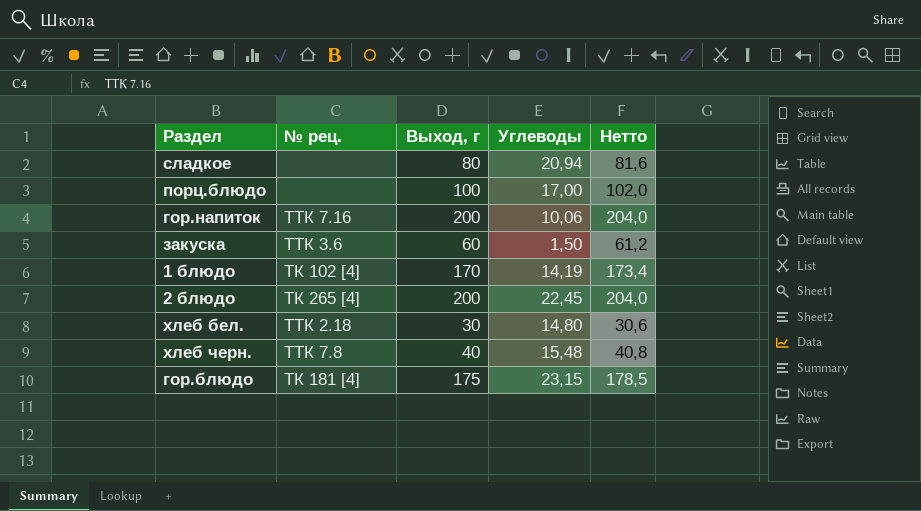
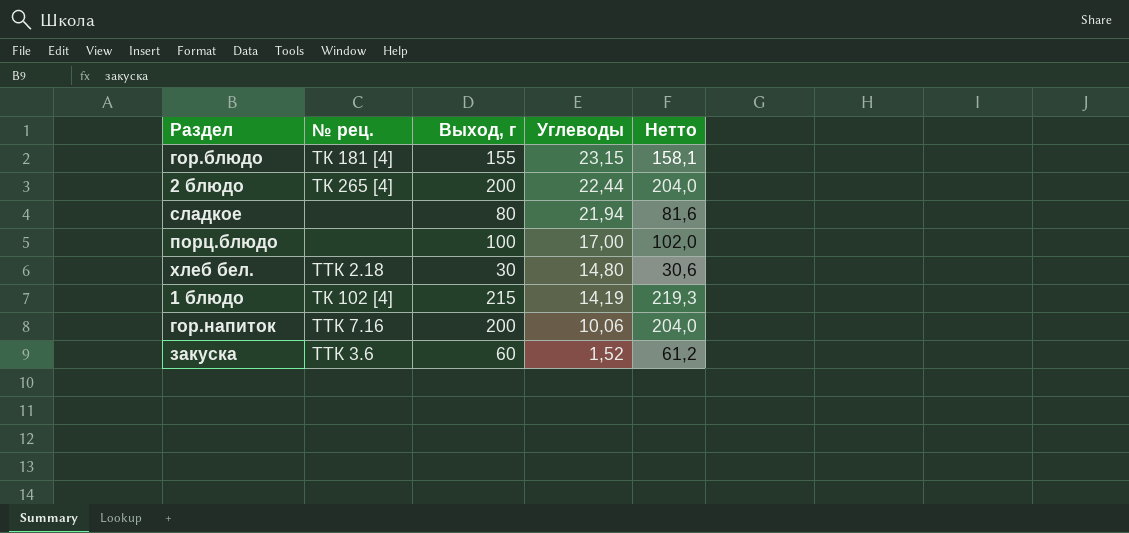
row order: none -> Углеводы descending
row хлеб черн.: ТТК 7.8 | 40 | 15,48 | 40,8 -> none
гор.блюдо | Выход, г: 175 -> 155
гор.блюдо | Нетто: 178,5 -> 158,1
2 блюдо | Углеводы: 22,45 -> 22,44
сладкое | Углеводы: 20,94 -> 21,94
1 блюдо | Выход, г: 170 -> 215
1 блюдо | Нетто: 173,4 -> 219,3
закуска | Углеводы: 1,50 -> 1,52

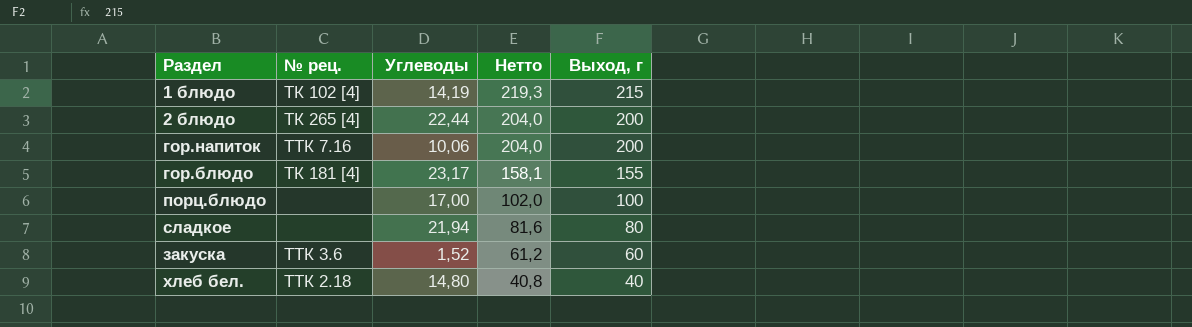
row order: Углеводы descending -> Нетто descending
column Выход, г | position: 3 -> 5
гор.блюдо | Углеводы: 23,15 -> 23,17
хлеб бел. | Нетто: 30,6 -> 40,8
хлеб бел. | Выход, г: 30 -> 40

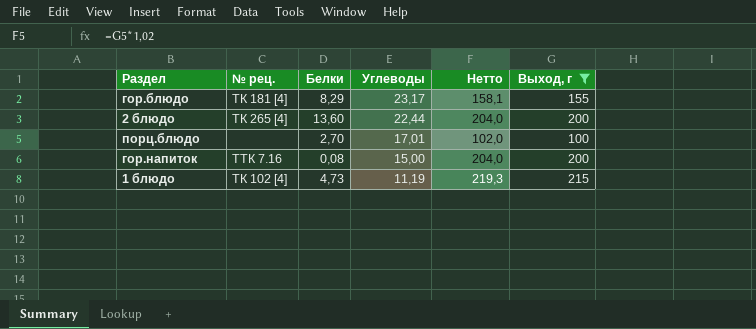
filter: none -> Выход, г >= 100
row order: Нетто descending -> Углеводы descending
column Белки | position: none -> 3
порц.блюдо | Углеводы: 17,00 -> 17,01
гор.напиток | Углеводы: 10,06 -> 15,00
1 блюдо | Углеводы: 14,19 -> 11,19

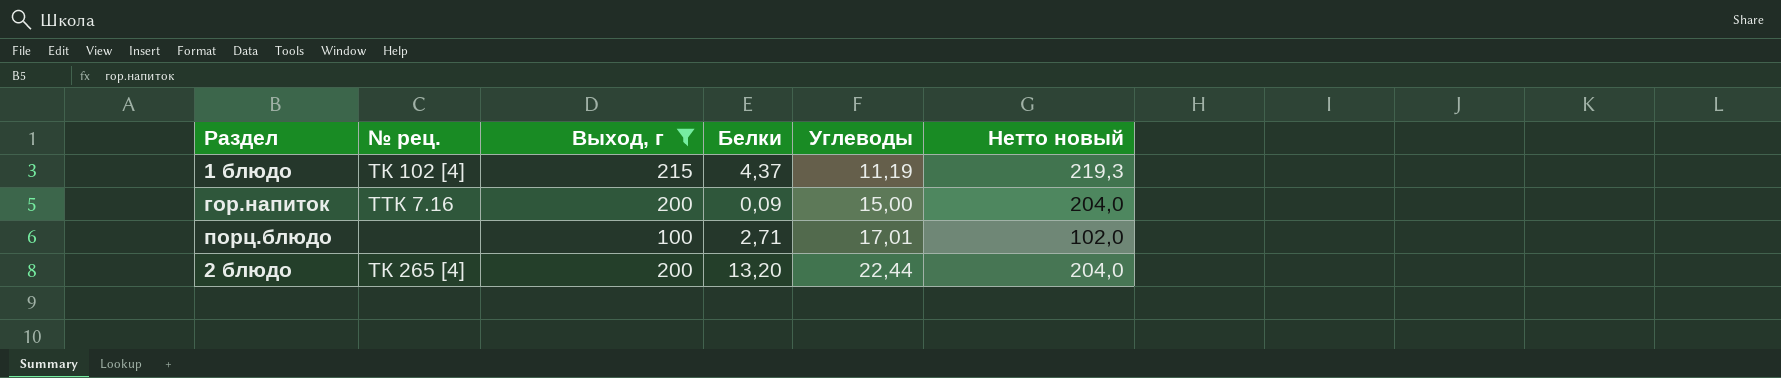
row order: Углеводы descending -> Углеводы ascending
column Выход, г | position: 6 -> 3
column name: Нетто -> Нетто новый
row гор.блюдо: ТК 181 [4] | 8,29 | 23,17 | 158,1 | 155 -> none
1 блюдо | Белки: 4,73 -> 4,37
гор.напиток | Белки: 0,08 -> 0,09
порц.блюдо | Белки: 2,70 -> 2,71
2 блюдо | Белки: 13,60 -> 13,20

